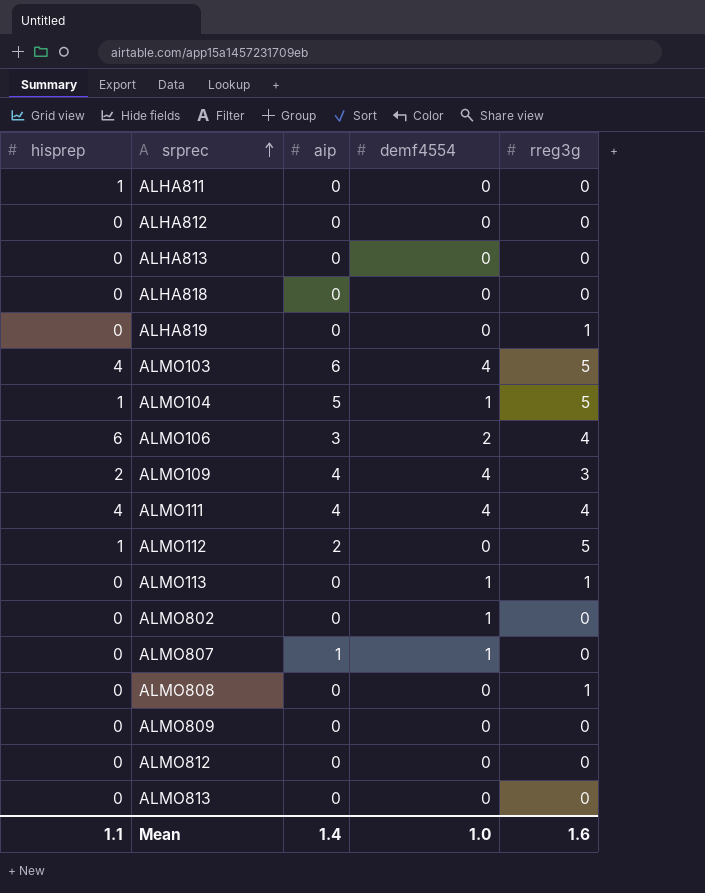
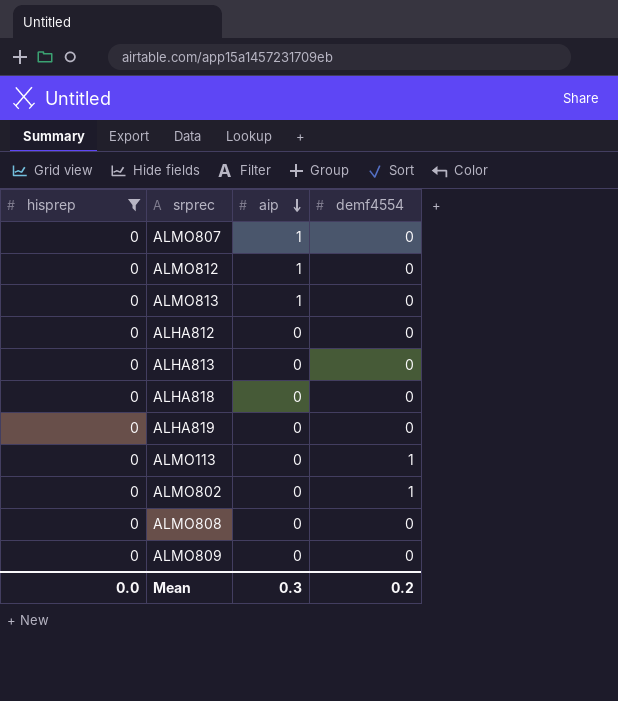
filter: none -> hisprep = 0
row order: srprec ascending -> aip descending
column rreg3g | position: 5 -> none
ALMO807 | demf4554: 1 -> 0
ALMO812 | aip: 0 -> 1
ALMO813 | aip: 0 -> 1
Mean | hisprep: 1.1 -> 0.0
Mean | aip: 1.4 -> 0.3
Mean | demf4554: 1.0 -> 0.2

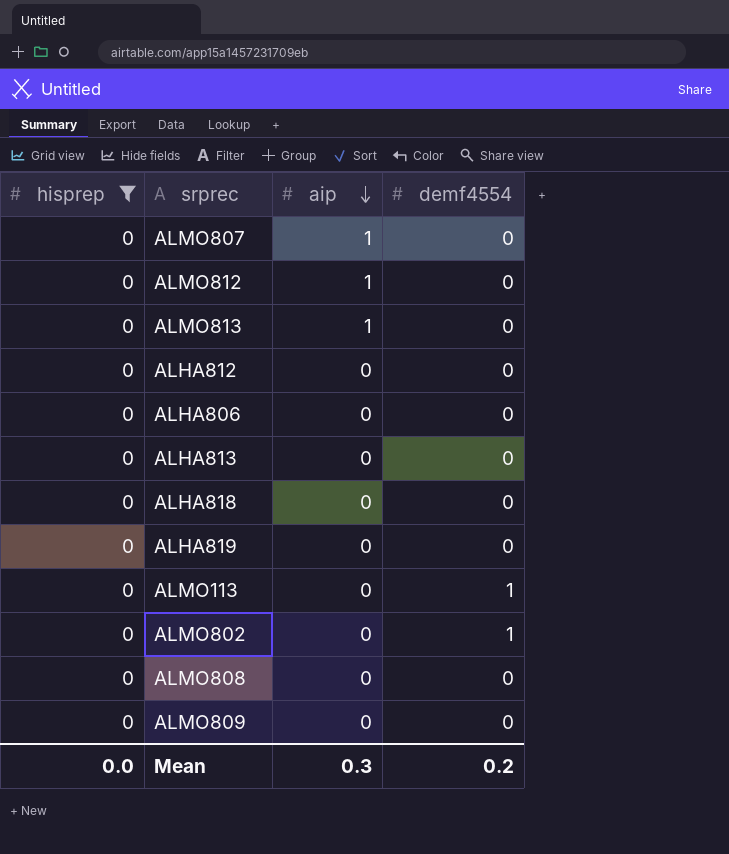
row ALHA806: none -> 0 | 0 | 0

